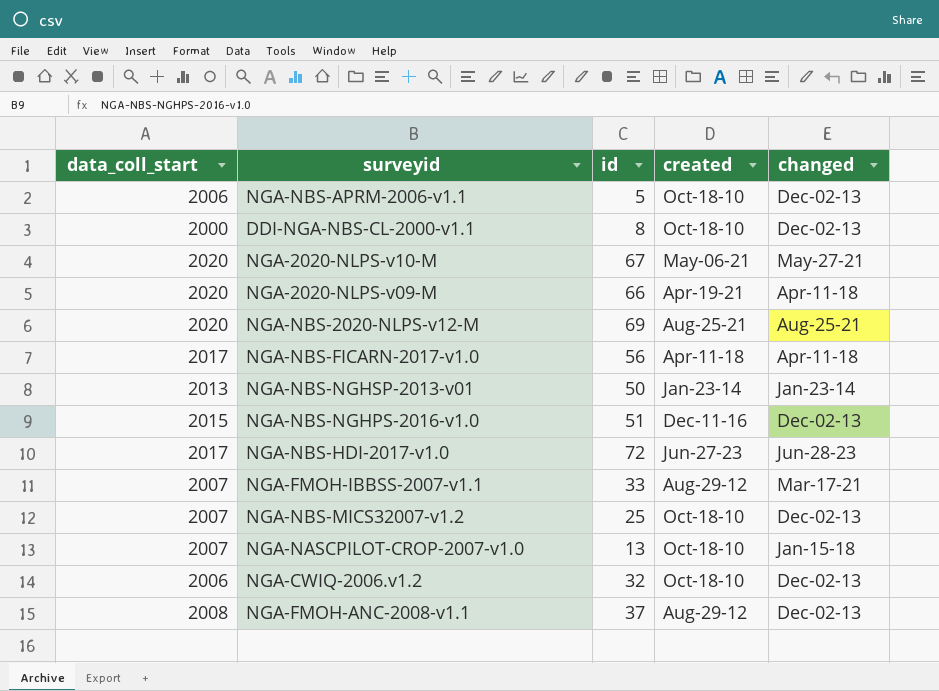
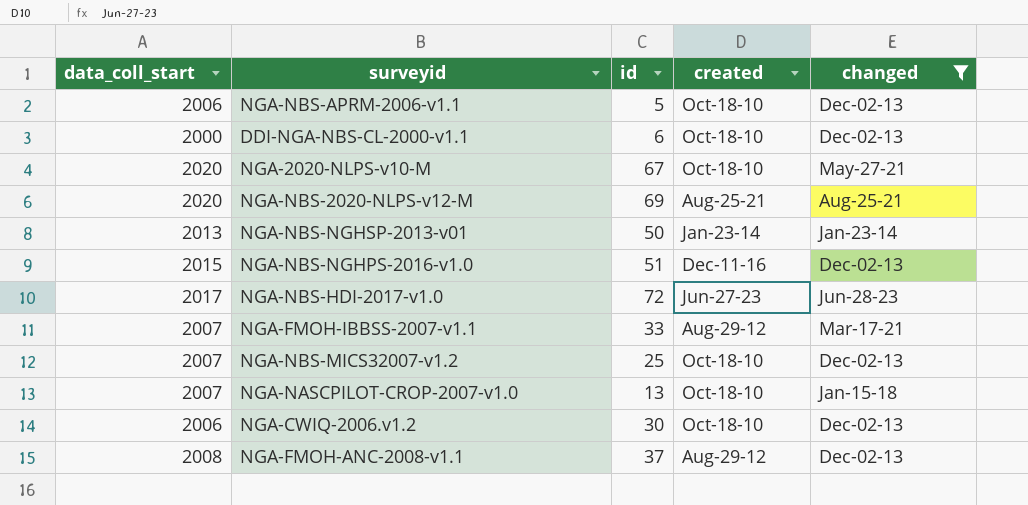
filter: none -> changed != Apr-11-18
DDI-NGA-NBS-CL-2000-v1.1 | id: 8 -> 6
NGA-2020-NLPS-v10-M | created: May-06-21 -> Oct-18-10
NGA-CWIQ-2006.v1.2 | id: 32 -> 30

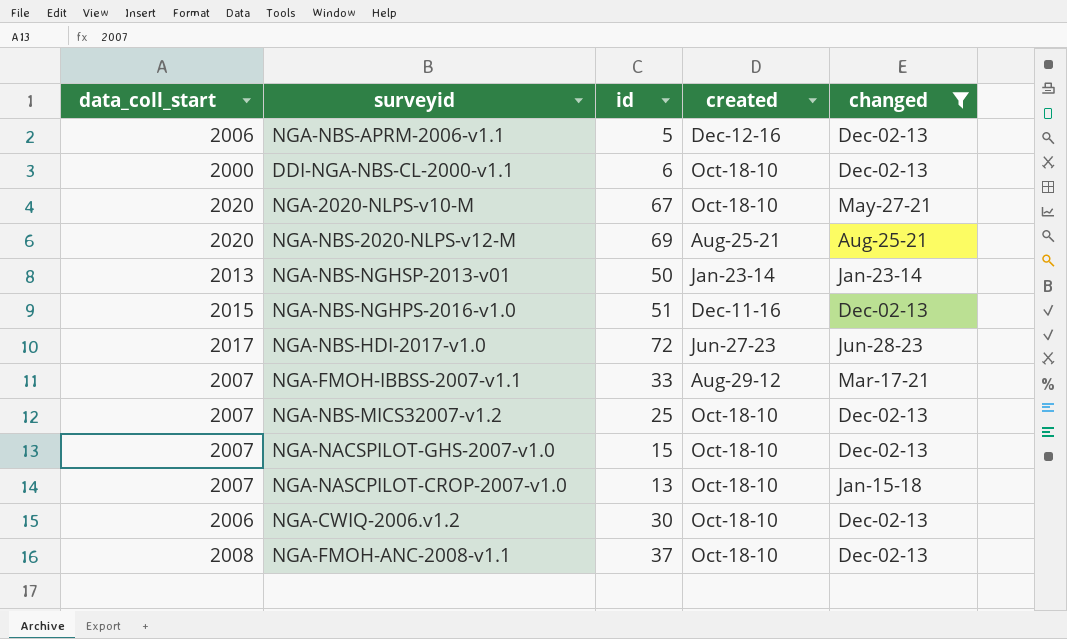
NGA-NBS-APRM-2006-v1.1 | created: Oct-18-10 -> Dec-12-16
row NGA-NACSPILOT-GHS-2007-v1.0: none -> 2007 | 15 | Oct-18-10 | Dec-02-13
NGA-FMOH-ANC-2008-v1.1 | created: Aug-29-12 -> Oct-18-10

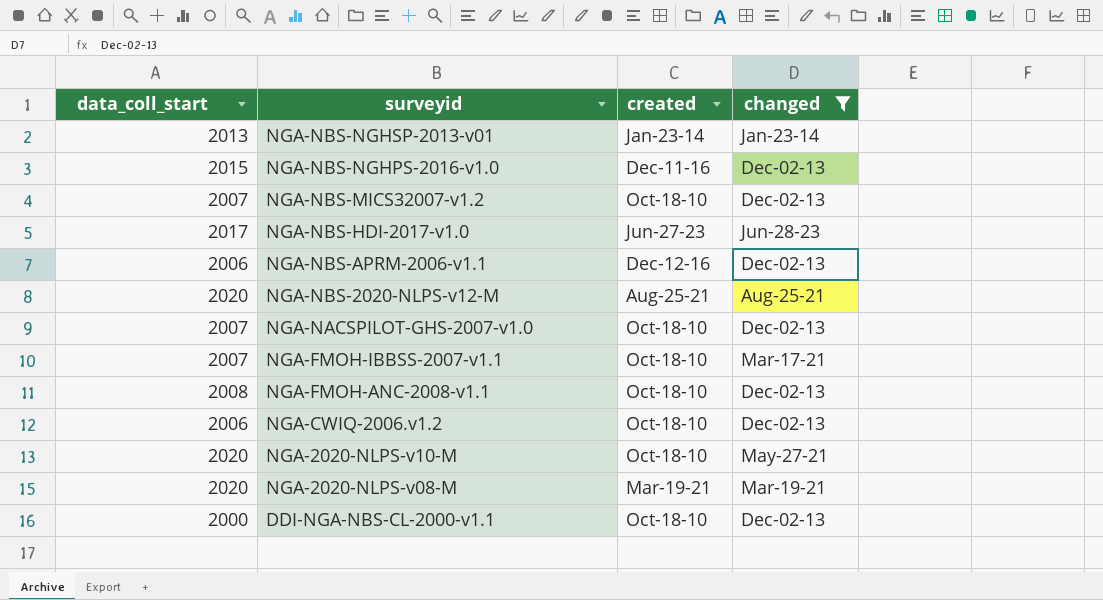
row order: none -> surveyid descending
column id | position: 3 -> none
row NGA-NASCPILOT-CROP-2007-v1.0: 2007 | 13 | Oct-18-10 | Jan-15-18 -> none
NGA-FMOH-IBBSS-2007-v1.1 | created: Aug-29-12 -> Oct-18-10
row NGA-2020-NLPS-v08-M: none -> 2020 | Mar-19-21 | Mar-19-21

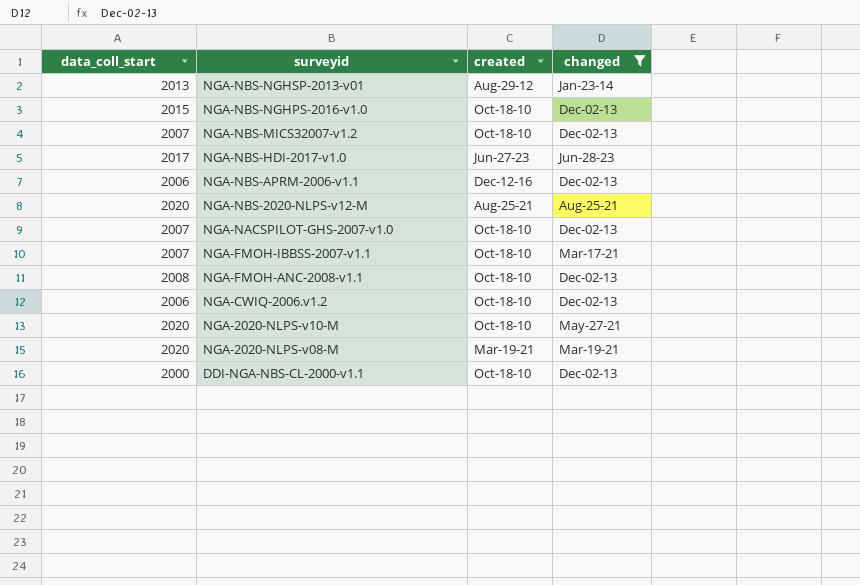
NGA-NBS-NGHSP-2013-v01 | created: Jan-23-14 -> Aug-29-12
NGA-NBS-NGHPS-2016-v1.0 | created: Dec-11-16 -> Oct-18-10

